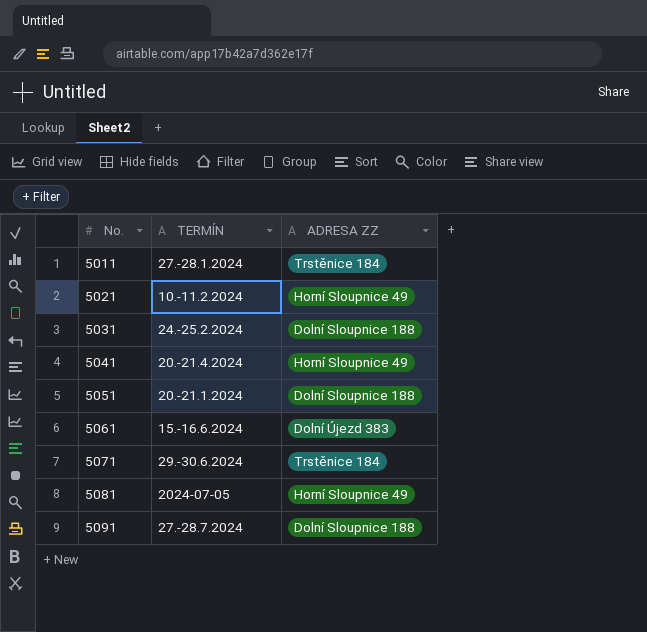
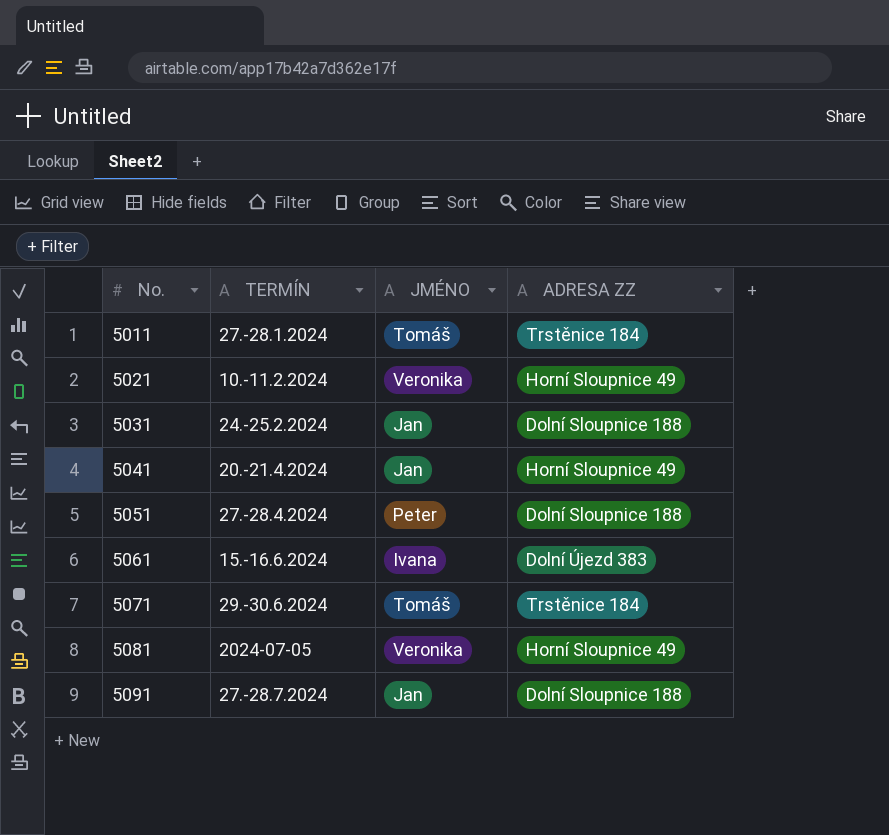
column JMÉNO | position: none -> 3
5051 | TERMÍN: 20.-21.1.2024 -> 27.-28.4.2024

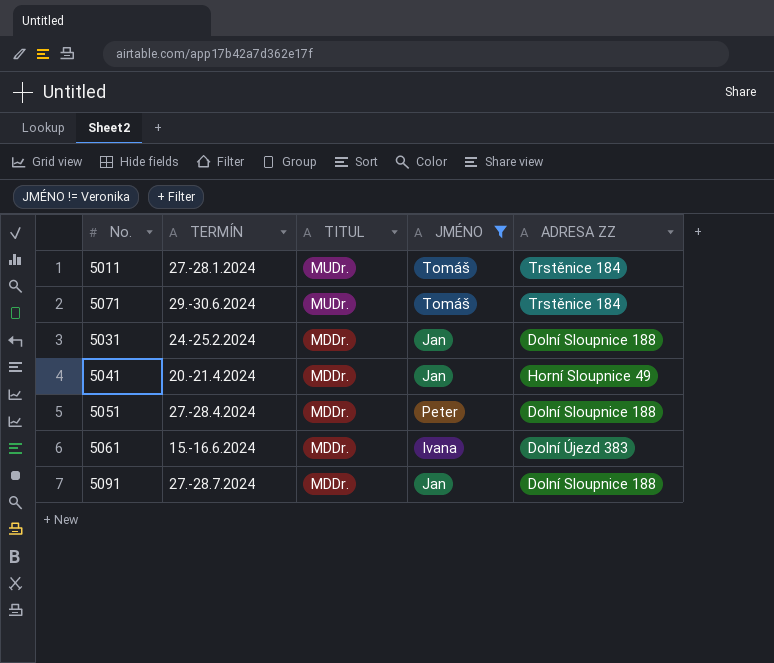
filter: none -> JMÉNO != Veronika
row order: No. ascending -> TITUL descending
column TITUL | position: none -> 3

